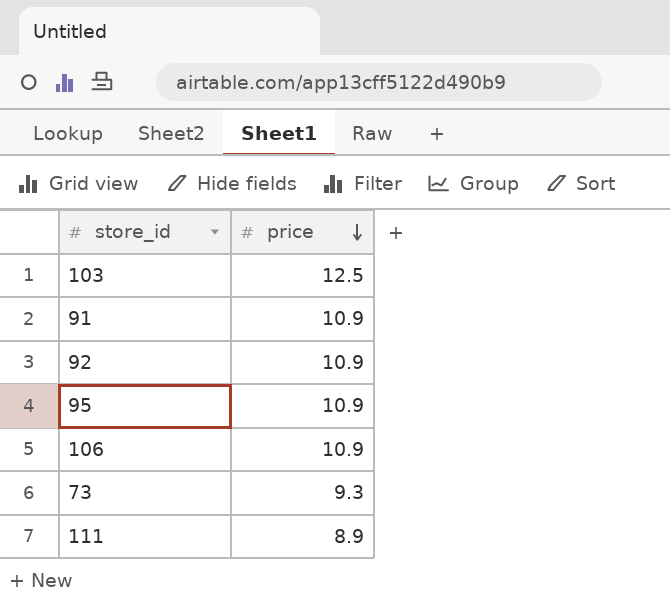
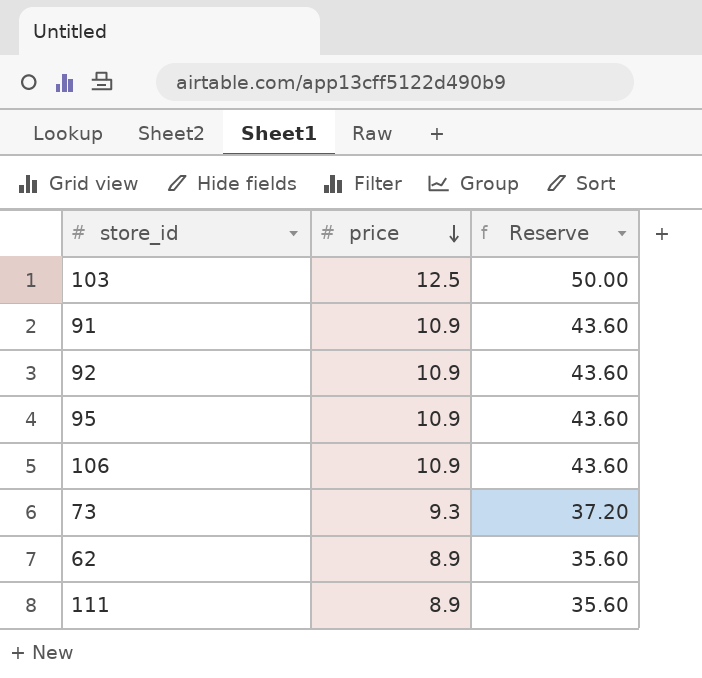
column Reserve | formula: none -> [price] * 4
row 62: none -> 8.9 | 35.60

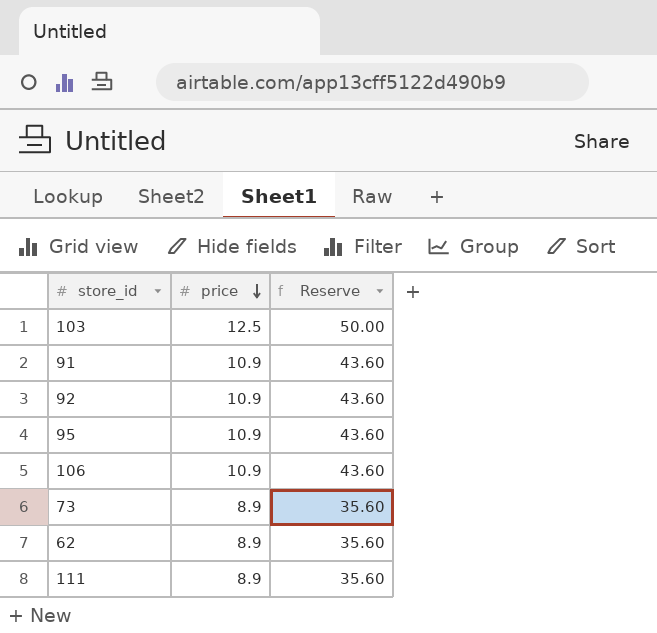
73 | price: 9.3 -> 8.9
73 | Reserve: 37.20 -> 35.60

